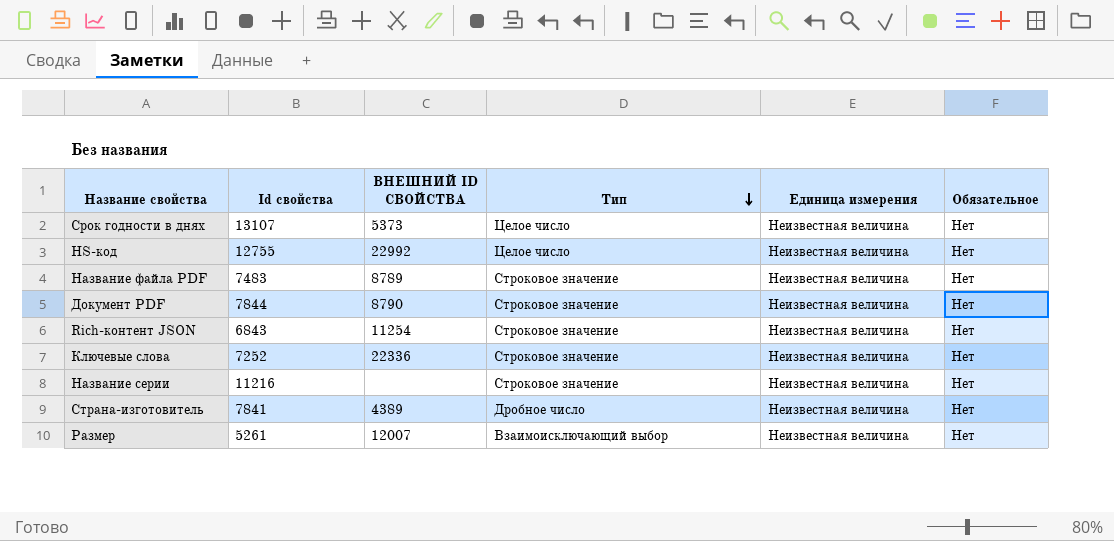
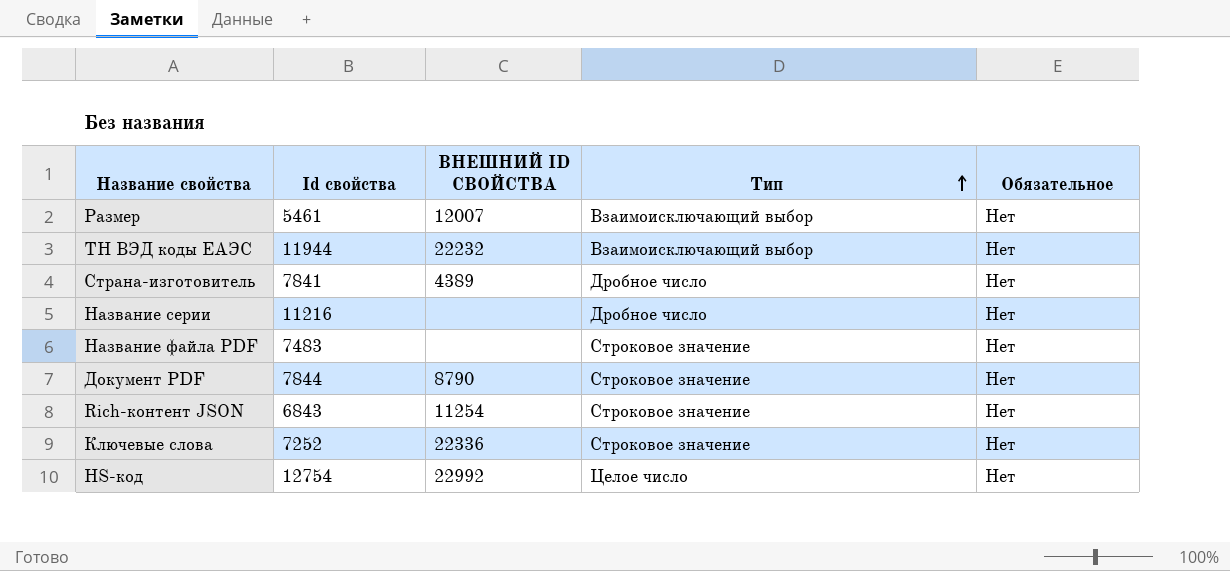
row order: Тип descending -> Тип ascending
column Единица измерения | position: 5 -> none
row Срок годности в днях: 13107 | 5373 | Целое число | Неизвестная величина | Нет -> none
Размер | Id свойства: 5261 -> 5461
row ТН ВЭД коды ЕАЭС: none -> 11944 | 22232 | Взаимоисключающий выбор | Нет
Название серии | Тип: Строковое значение -> Дробное число
Название файла PDF | ВНЕШНИЙ ID СВОЙСТВА: 8789 -> none
HS-код | Id свойства: 12755 -> 12754

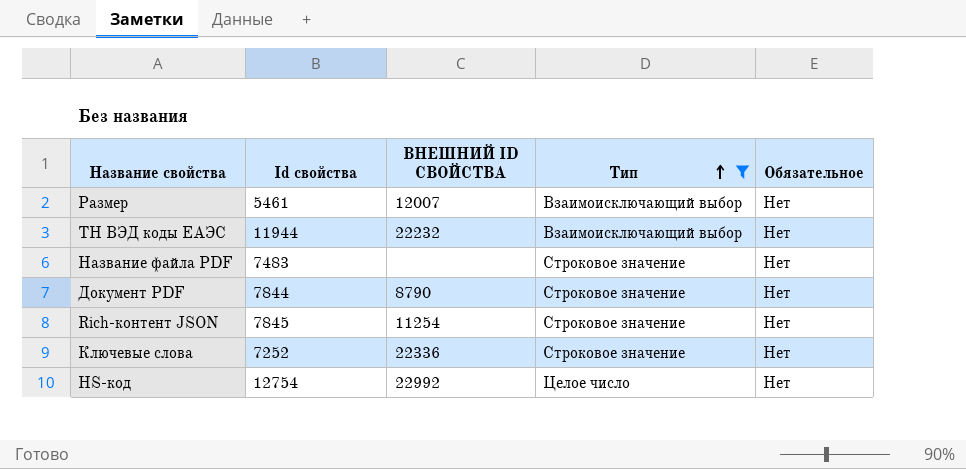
filter: none -> Тип != Дробное число
Rich-контент JSON | Id свойства: 6843 -> 7845

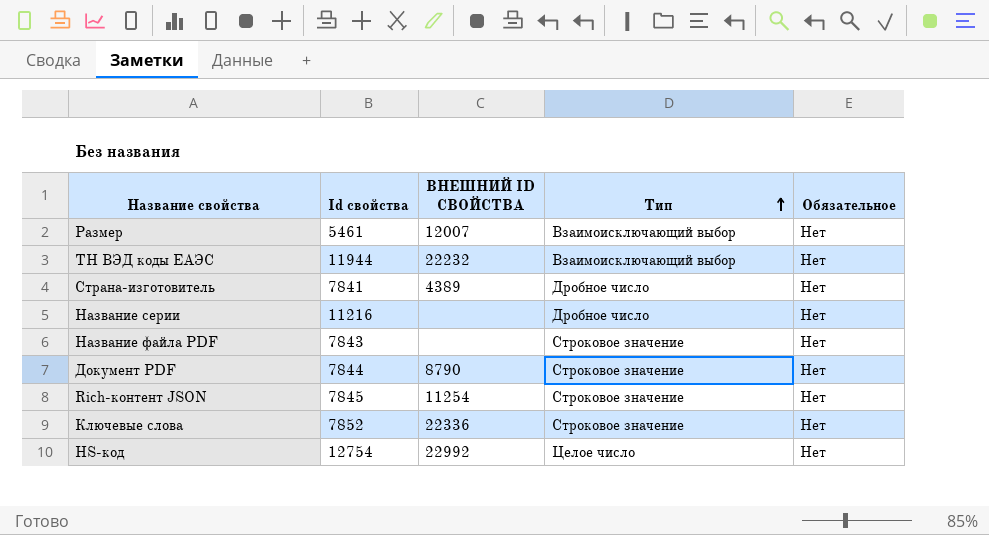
filter: Тип != Дробное число -> none
Название файла PDF | Id свойства: 7483 -> 7843
Ключевые слова | Id свойства: 7252 -> 7852

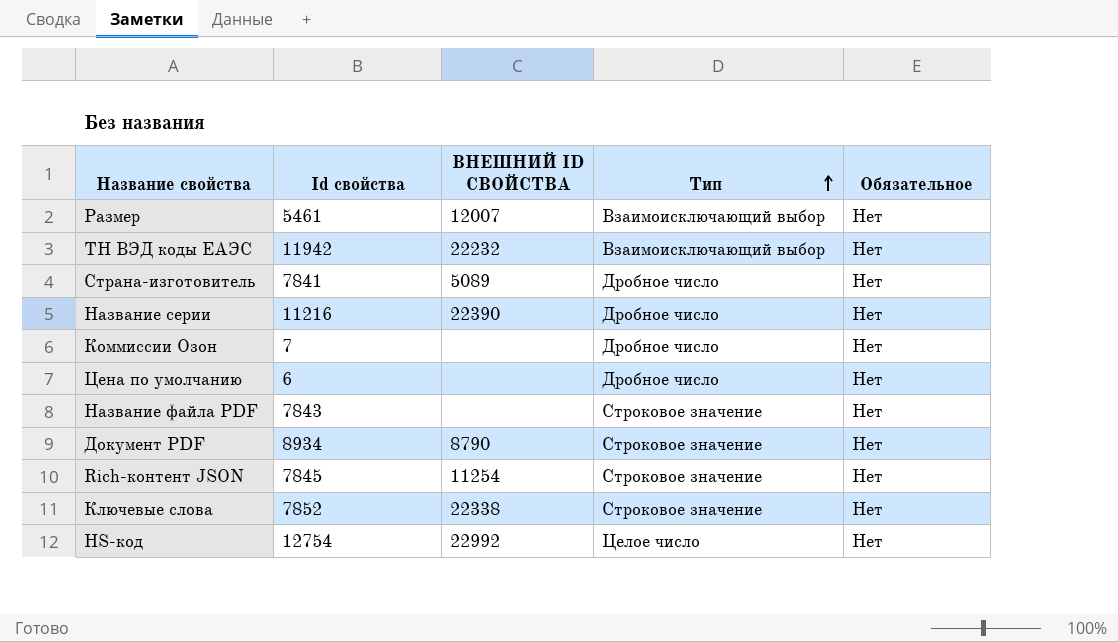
ТН ВЭД коды ЕАЭС | Id свойства: 11944 -> 11942
Страна-изготовитель | ВНЕШНИЙ ID СВОЙСТВА: 4389 -> 5089
Название серии | ВНЕШНИЙ ID СВОЙСТВА: none -> 22390
row Коммиссии Oзон: none -> 7 | none | Дробное число | Нет
row Цена по умолчанию: none -> 6 | none | Дробное число | Нет
Документ PDF | Id свойства: 7844 -> 8934
Ключевые слова | ВНЕШНИЙ ID СВОЙСТВА: 22336 -> 22338

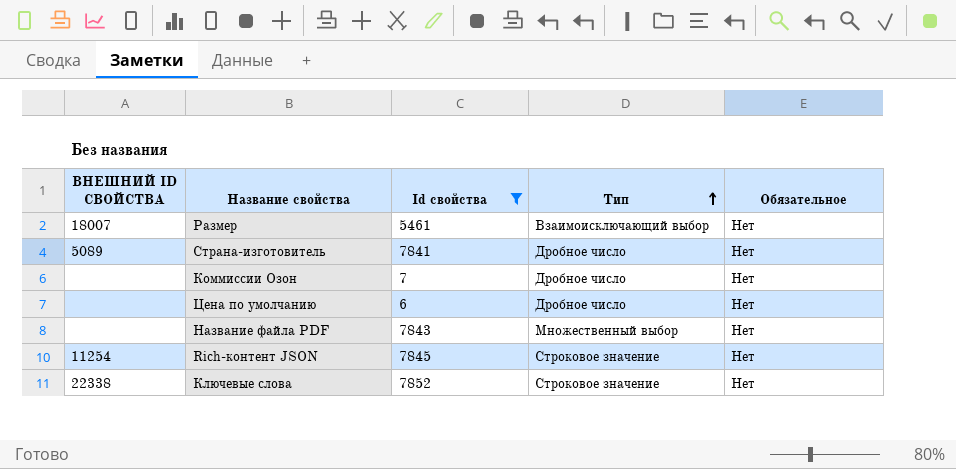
filter: none -> Id свойства <= 7852
column ВНЕШНИЙ ID СВОЙСТВА | position: 3 -> 1
Размер | ВНЕШНИЙ ID СВОЙСТВА: 12007 -> 18007
Название файла PDF | Тип: Строковое значение -> Множественный выбор

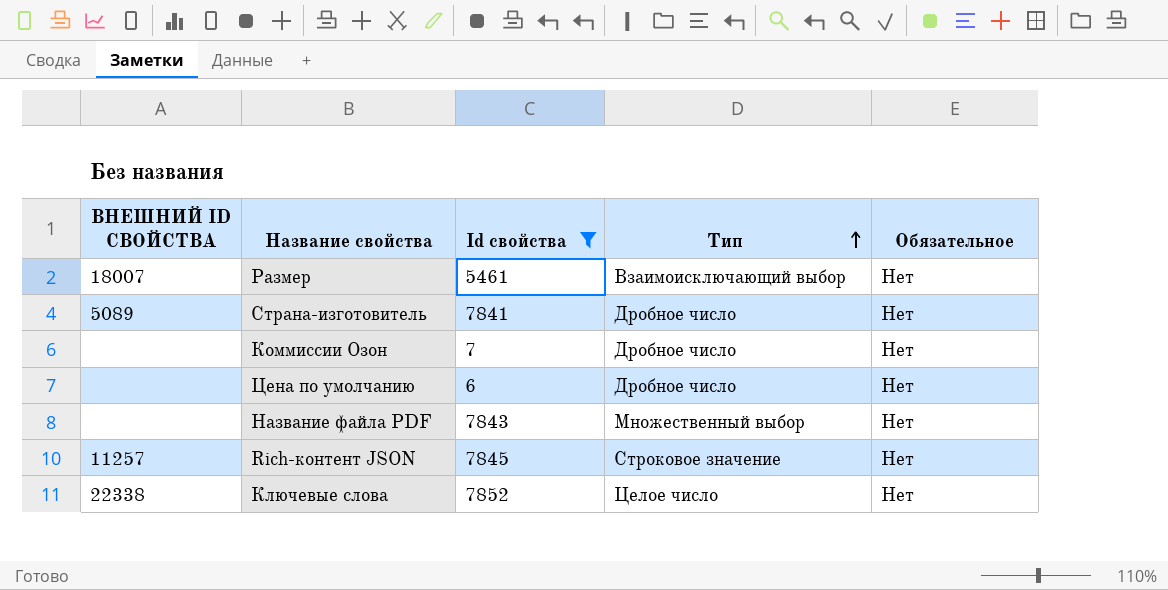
Rich-контент JSON | ВНЕШНИЙ ID СВОЙСТВА: 11254 -> 11257
Ключевые слова | Тип: Строковое значение -> Целое число

